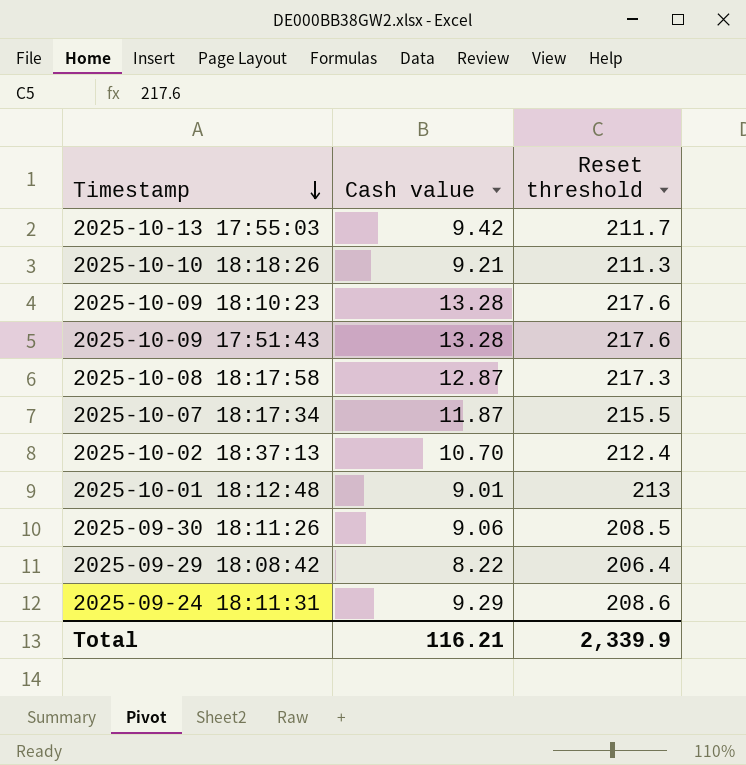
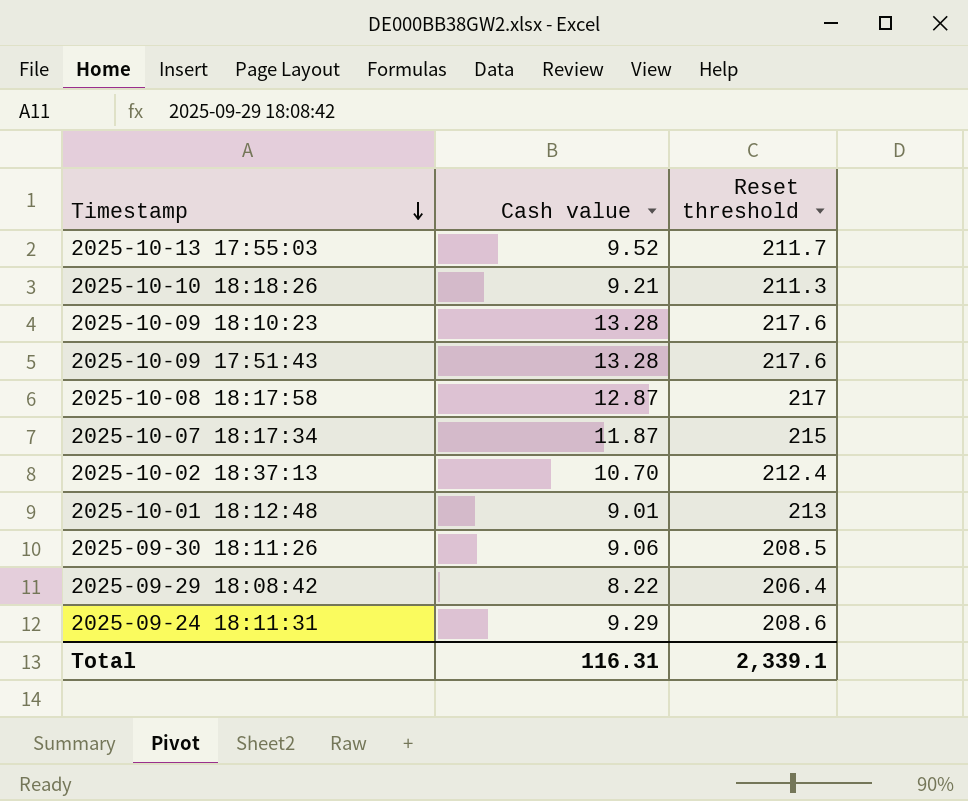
2025-10-13 17:55:03 | Cash value: 9.42 -> 9.52
2025-10-08 18:17:58 | Reset threshold: 217.3 -> 217
2025-10-07 18:17:34 | Reset threshold: 215.5 -> 215
Total | Cash value: 116.21 -> 116.31
Total | Reset threshold: 2,339.9 -> 2,339.1

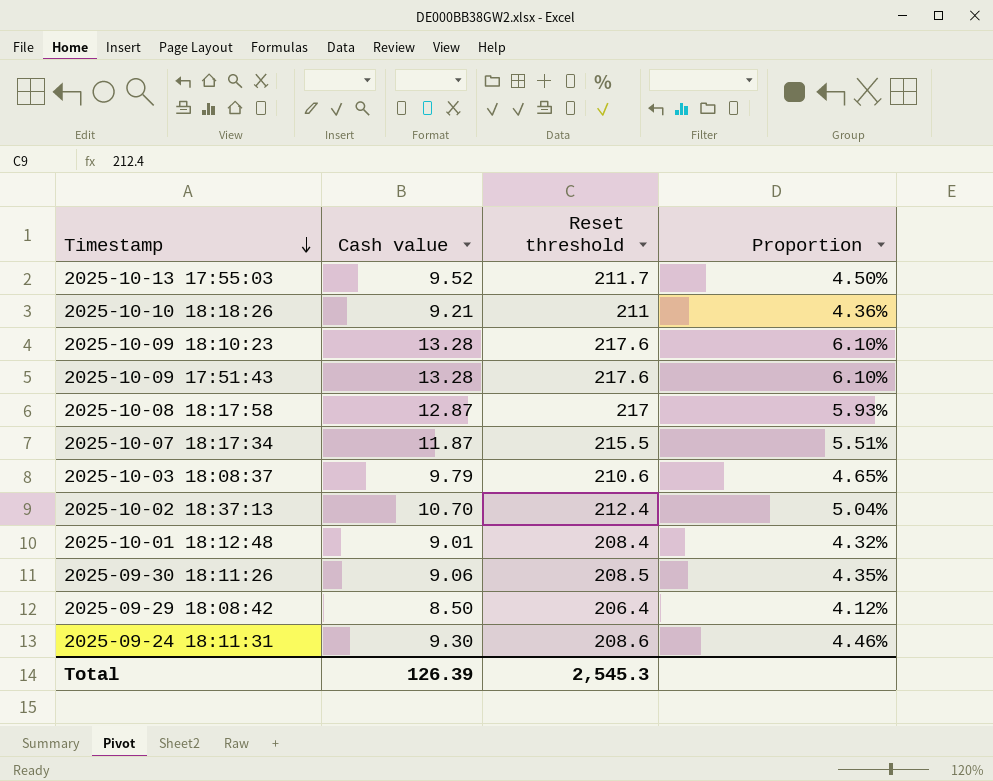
column Proportion | formula: none -> [Cash value] / [Reset threshold]
2025-10-10 18:18:26 | Reset threshold: 211.3 -> 211
2025-10-07 18:17:34 | Reset threshold: 215 -> 215.5
row 2025-10-03 18:08:37: none -> 9.79 | 210.6 | 4.65%
2025-10-01 18:12:48 | Reset threshold: 213 -> 208.4
2025-09-29 18:08:42 | Cash value: 8.22 -> 8.50
2025-09-24 18:11:31 | Cash value: 9.29 -> 9.30
Total | Cash value: 116.31 -> 126.39
Total | Reset threshold: 2,339.1 -> 2,545.3

